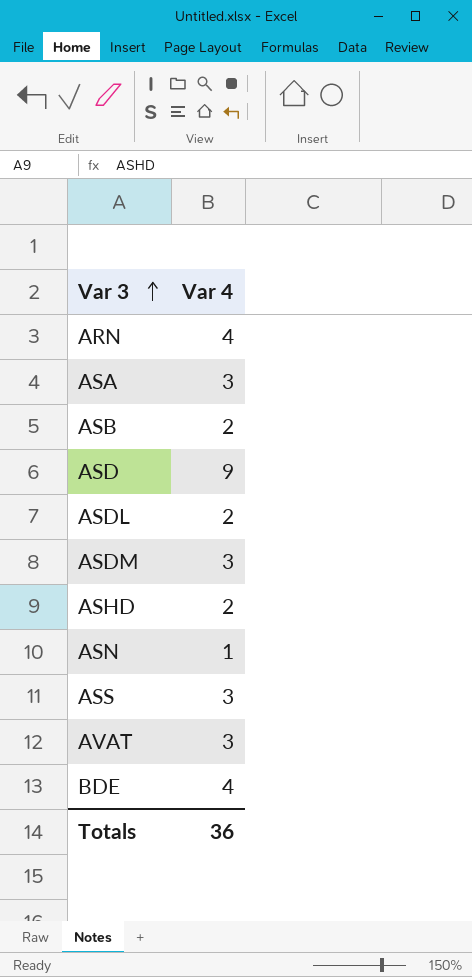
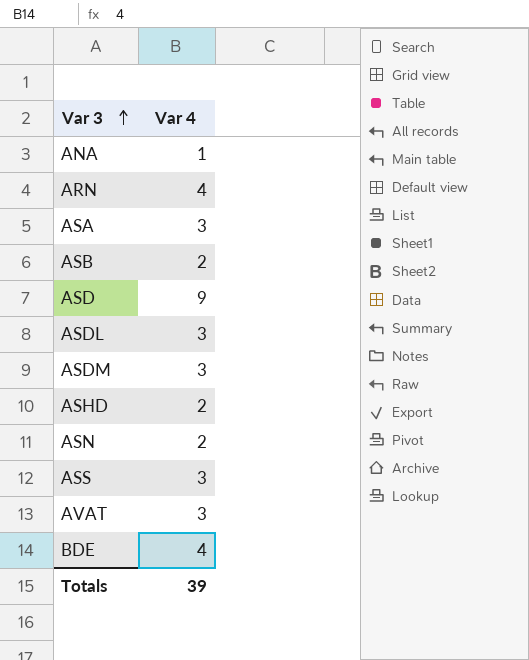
row ANA: none -> 1
ASDL | Var 4: 2 -> 3
ASN | Var 4: 1 -> 2
Totals | Var 4: 36 -> 39

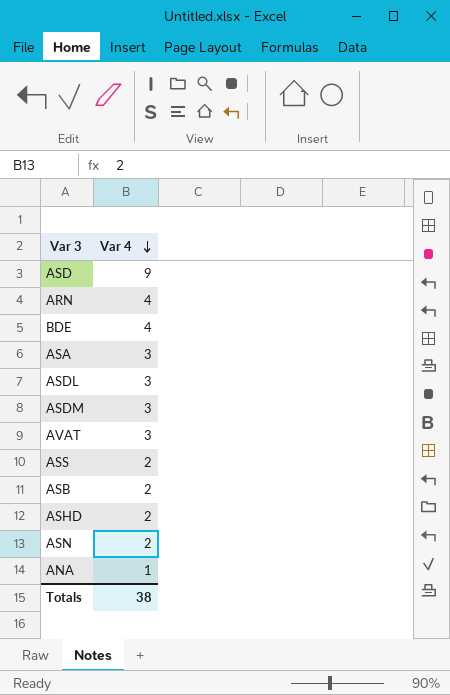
row order: Var 3 ascending -> Var 4 descending
ASS | Var 4: 3 -> 2
Totals | Var 4: 39 -> 38

